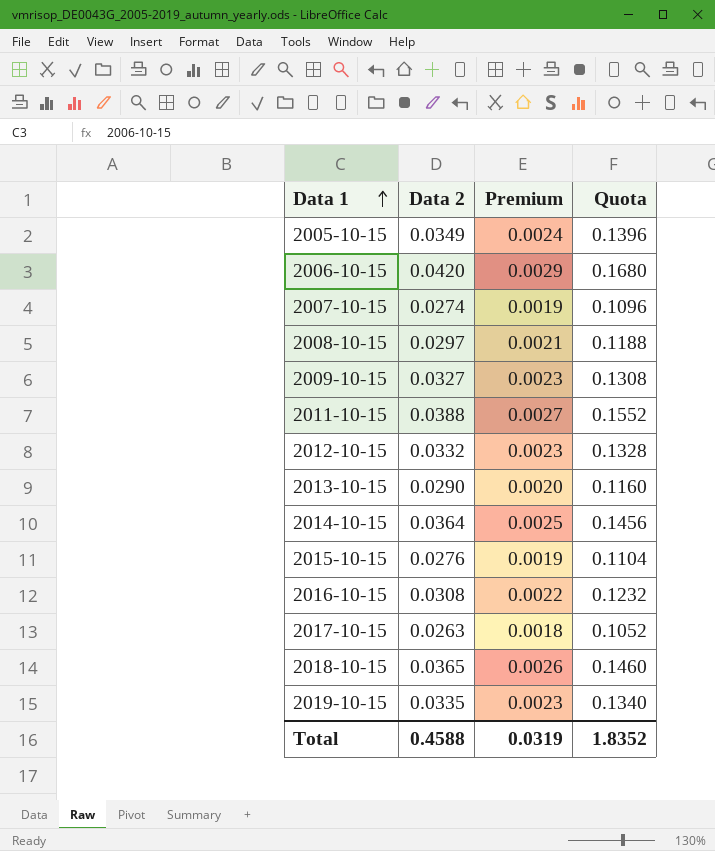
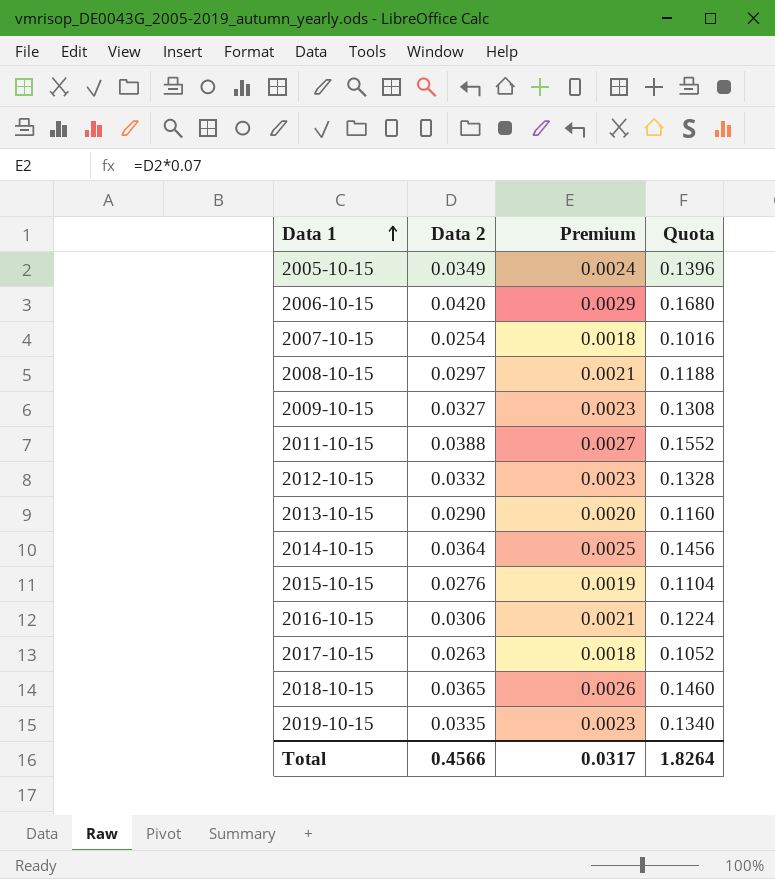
2007-10-15 | Data 2: 0.0274 -> 0.0254
2007-10-15 | Premium: 0.0019 -> 0.0018
2007-10-15 | Quota: 0.1096 -> 0.1016
2016-10-15 | Data 2: 0.0308 -> 0.0306
2016-10-15 | Premium: 0.0022 -> 0.0021
2016-10-15 | Quota: 0.1232 -> 0.1224
Total | Data 2: 0.4588 -> 0.4566
Total | Premium: 0.0319 -> 0.0317
Total | Quota: 1.8352 -> 1.8264

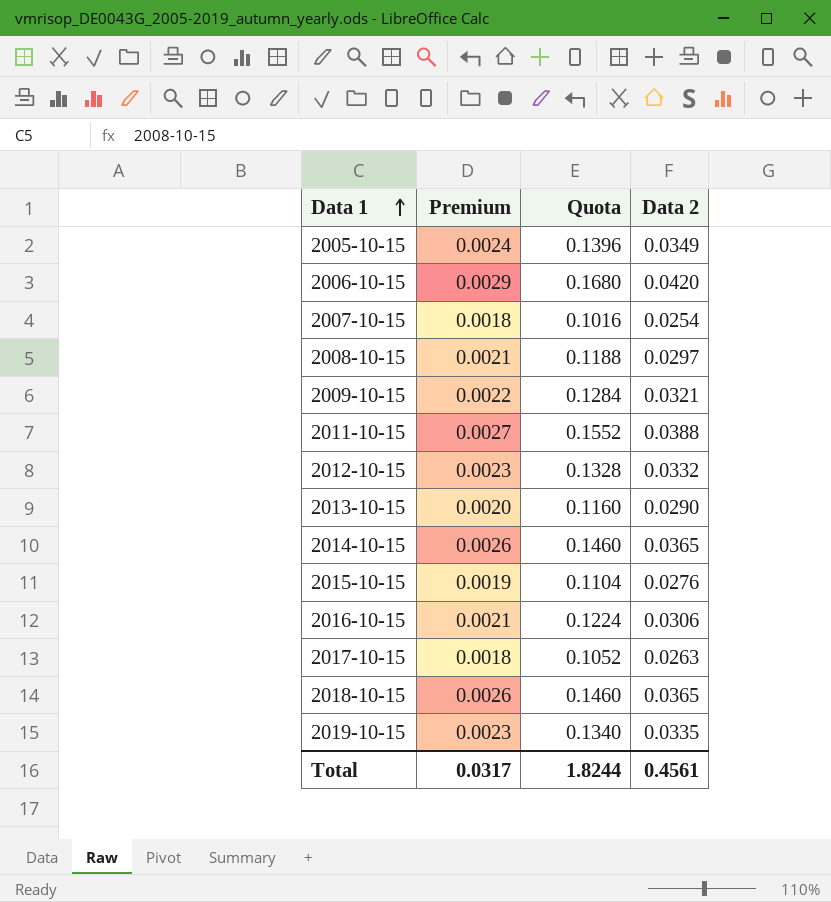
column Data 2 | position: 2 -> 4
2009-10-15 | Premium: 0.0023 -> 0.0022
2009-10-15 | Quota: 0.1308 -> 0.1284
2009-10-15 | Data 2: 0.0327 -> 0.0321
2014-10-15 | Premium: 0.0025 -> 0.0026
2014-10-15 | Quota: 0.1456 -> 0.1460
2014-10-15 | Data 2: 0.0364 -> 0.0365
Total | Quota: 1.8264 -> 1.8244
Total | Data 2: 0.4566 -> 0.4561

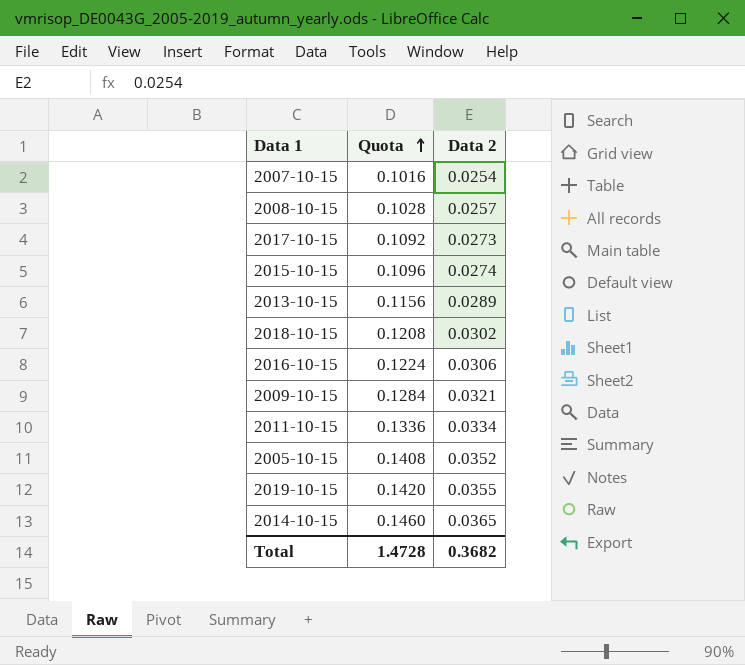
row order: Data 1 ascending -> Quota ascending
column Premium | formula: [Data 2] * 0.07 -> none
row 2006-10-15: 0.0029 | 0.1680 | 0.0420 -> none
row 2012-10-15: 0.0023 | 0.1328 | 0.0332 -> none
2008-10-15 | Quota: 0.1188 -> 0.1028
2008-10-15 | Data 2: 0.0297 -> 0.0257
2017-10-15 | Quota: 0.1052 -> 0.1092
2017-10-15 | Data 2: 0.0263 -> 0.0273
2015-10-15 | Quota: 0.1104 -> 0.1096
2015-10-15 | Data 2: 0.0276 -> 0.0274
2013-10-15 | Quota: 0.1160 -> 0.1156
2013-10-15 | Data 2: 0.0290 -> 0.0289
2018-10-15 | Quota: 0.1460 -> 0.1208
2018-10-15 | Data 2: 0.0365 -> 0.0302
2011-10-15 | Quota: 0.1552 -> 0.1336
2011-10-15 | Data 2: 0.0388 -> 0.0334
2005-10-15 | Quota: 0.1396 -> 0.1408
2005-10-15 | Data 2: 0.0349 -> 0.0352
2019-10-15 | Quota: 0.1340 -> 0.1420
2019-10-15 | Data 2: 0.0335 -> 0.0355
Total | Quota: 1.8244 -> 1.4728
Total | Data 2: 0.4561 -> 0.3682

